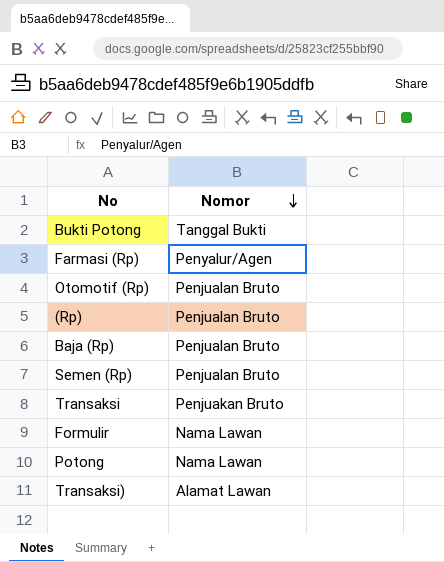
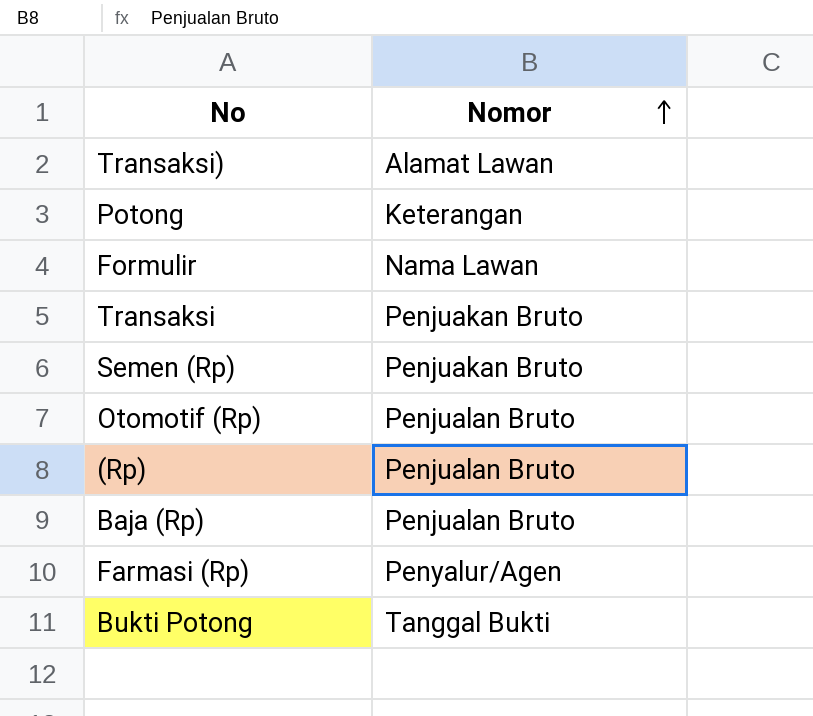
row order: Nomor descending -> Nomor ascending
Potong | Nomor: Nama Lawan -> Keterangan
Semen (Rp) | Nomor: Penjualan Bruto -> Penjuakan Bruto

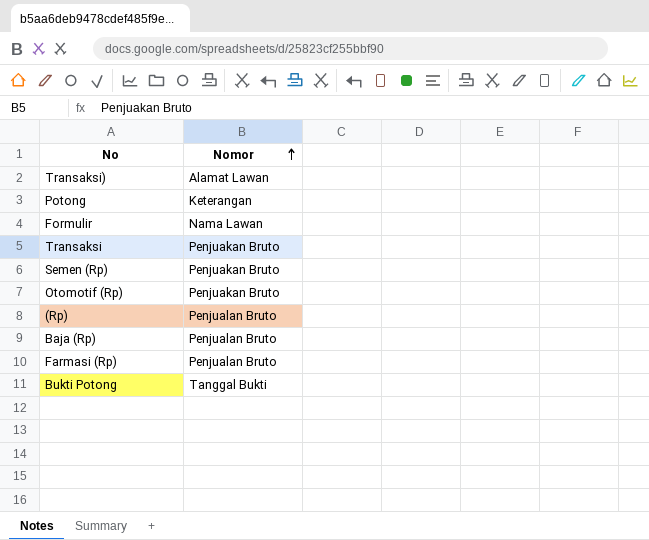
Otomotif (Rp) | Nomor: Penjualan Bruto -> Penjuakan Bruto
Farmasi (Rp) | Nomor: Penyalur/Agen -> Penjualan Bruto

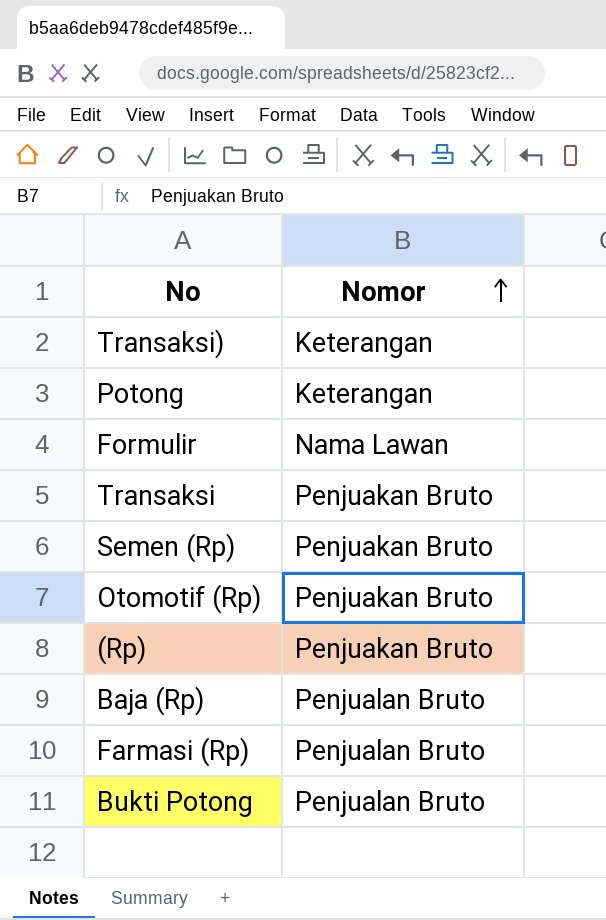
Transaksi) | Nomor: Alamat Lawan -> Keterangan
(Rp) | Nomor: Penjualan Bruto -> Penjuakan Bruto
Bukti Potong | Nomor: Tanggal Bukti -> Penjualan Bruto

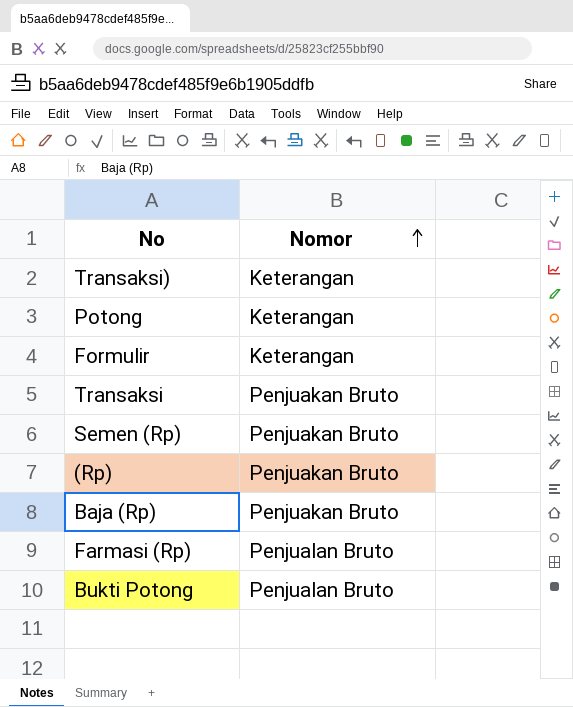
row Otomotif (Rp): Penjuakan Bruto -> none
Formulir | Nomor: Nama Lawan -> Keterangan
Baja (Rp) | Nomor: Penjualan Bruto -> Penjuakan Bruto

